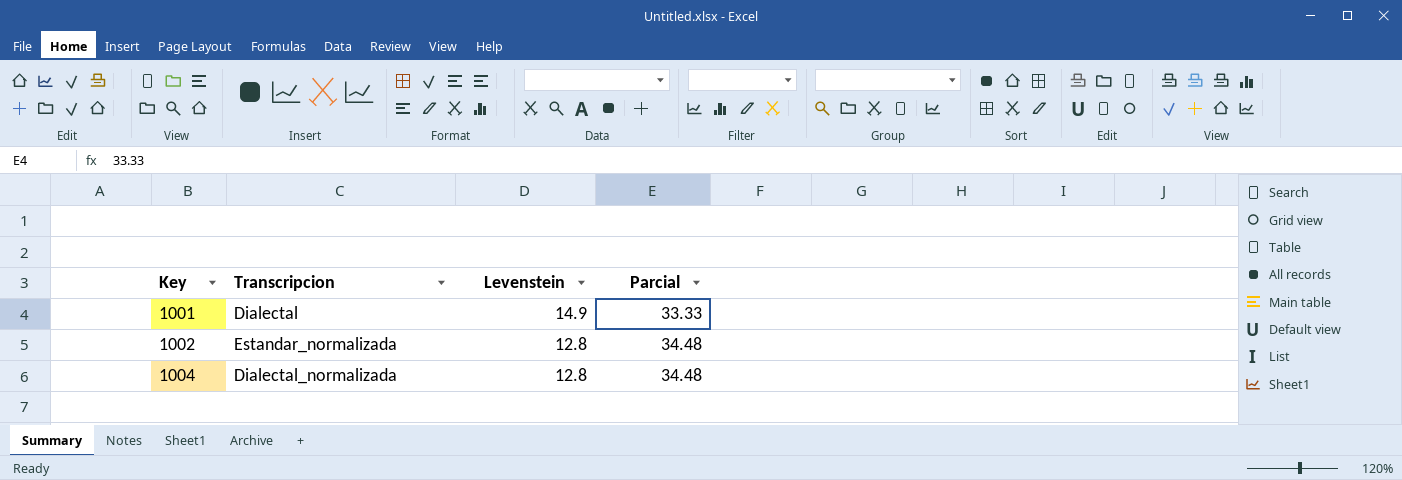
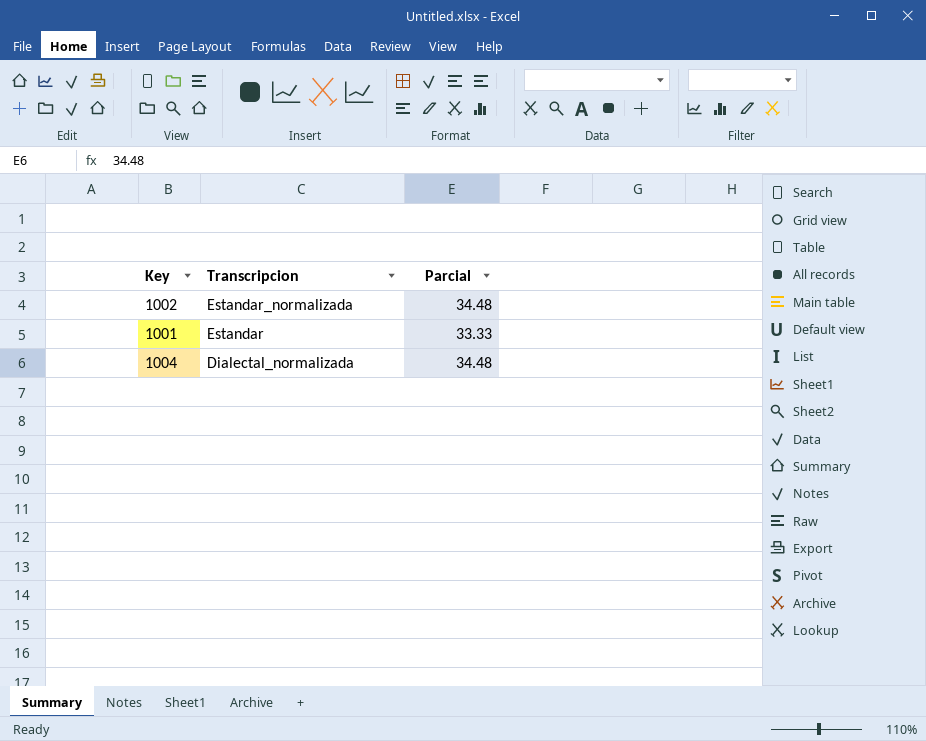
row order: Key ascending -> Transcripcion descending
column Levenstein | position: 3 -> none
1001 | Transcripcion: Dialectal -> Estandar

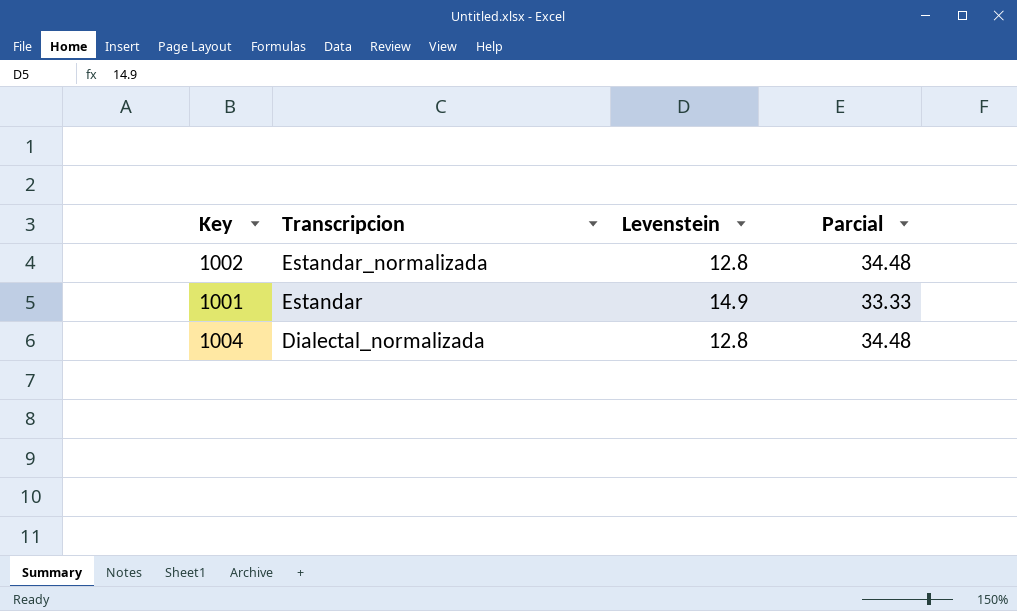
column Levenstein | position: none -> 3

